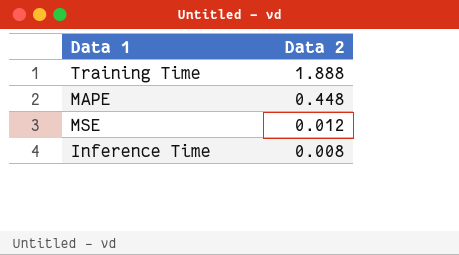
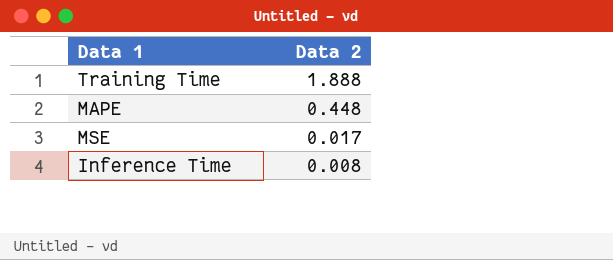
MSE | Data 2: 0.012 -> 0.017

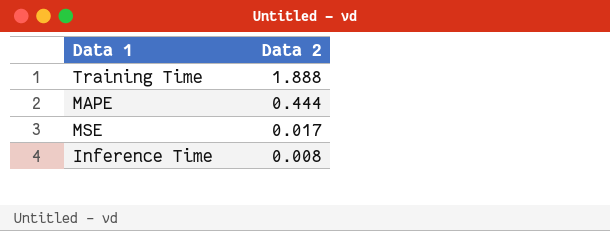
MAPE | Data 2: 0.448 -> 0.444

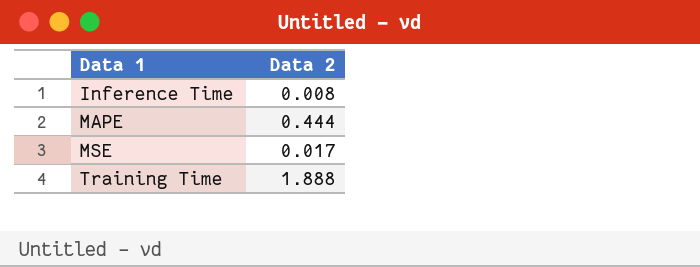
row order: Data 2 descending -> Data 1 ascending

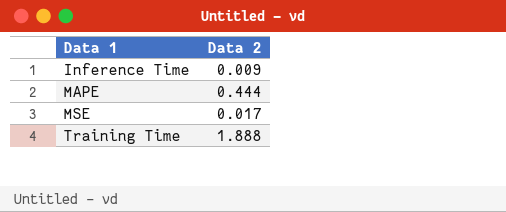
Inference Time | Data 2: 0.008 -> 0.009

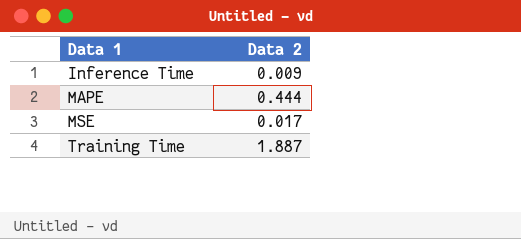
Training Time | Data 2: 1.888 -> 1.887

